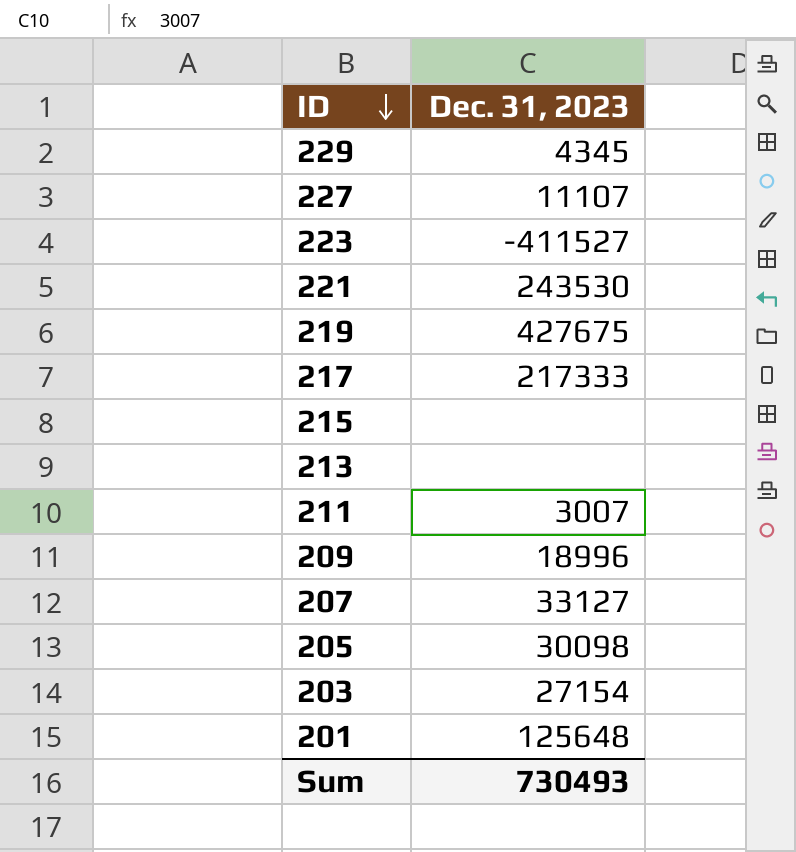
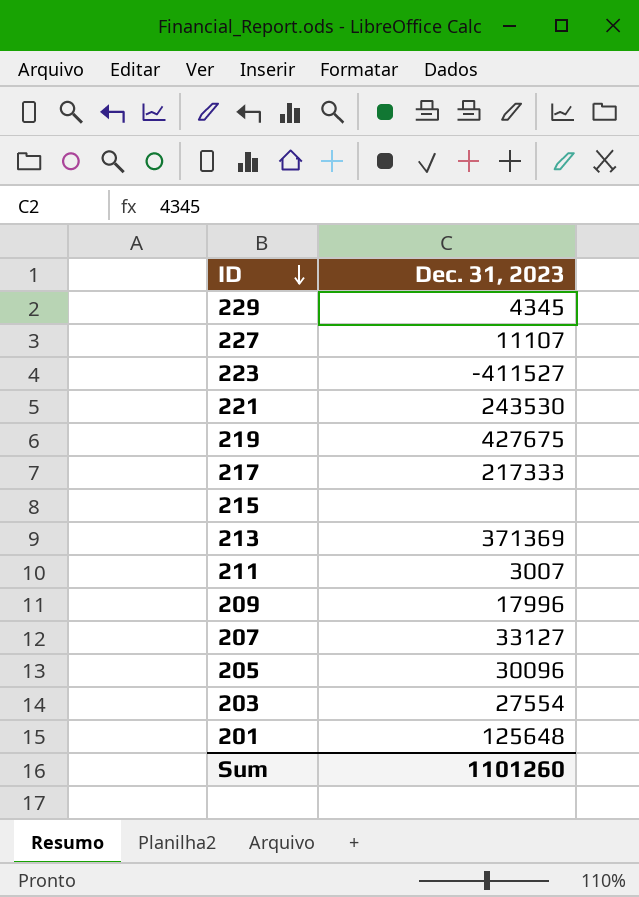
213 | Dec. 31, 2023: none -> 371369
209 | Dec. 31, 2023: 18996 -> 17996
205 | Dec. 31, 2023: 30098 -> 30096
203 | Dec. 31, 2023: 27154 -> 27554
Sum | Dec. 31, 2023: 730493 -> 1101260

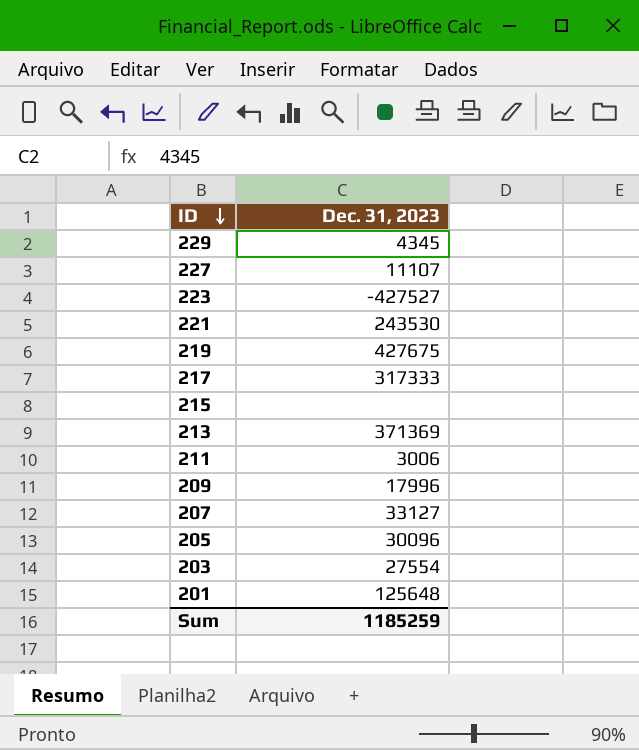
223 | Dec. 31, 2023: -411527 -> -427527
217 | Dec. 31, 2023: 217333 -> 317333
211 | Dec. 31, 2023: 3007 -> 3006
Sum | Dec. 31, 2023: 1101260 -> 1185259

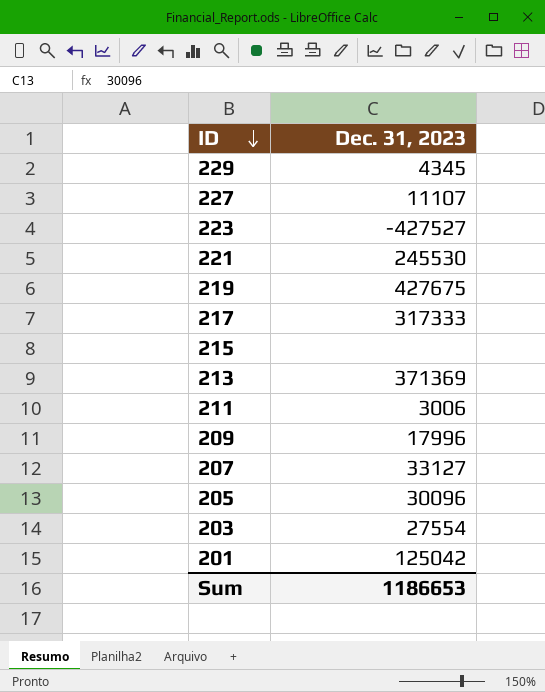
221 | Dec. 31, 2023: 243530 -> 245530
201 | Dec. 31, 2023: 125648 -> 125042
Sum | Dec. 31, 2023: 1185259 -> 1186653

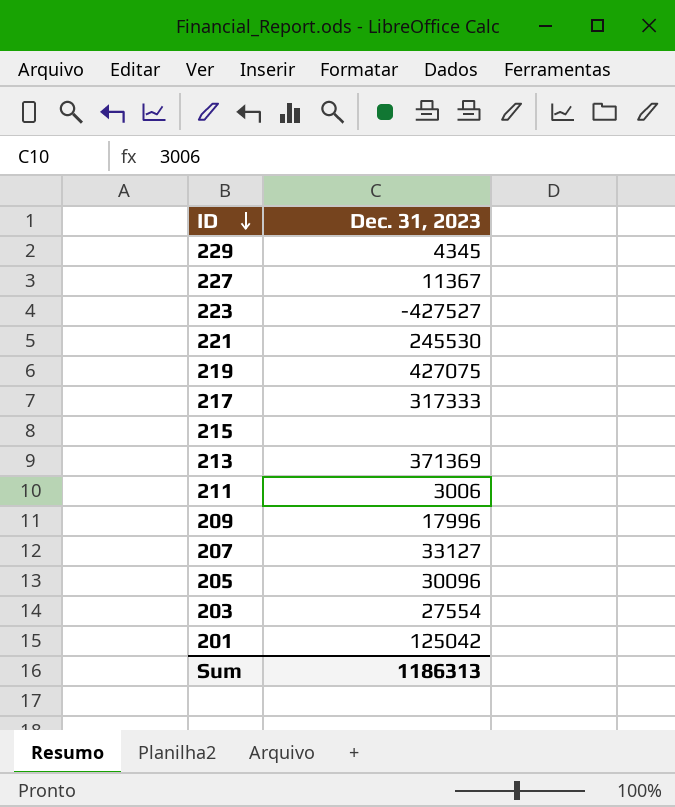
227 | Dec. 31, 2023: 11107 -> 11367
219 | Dec. 31, 2023: 427675 -> 427075
Sum | Dec. 31, 2023: 1186653 -> 1186313

